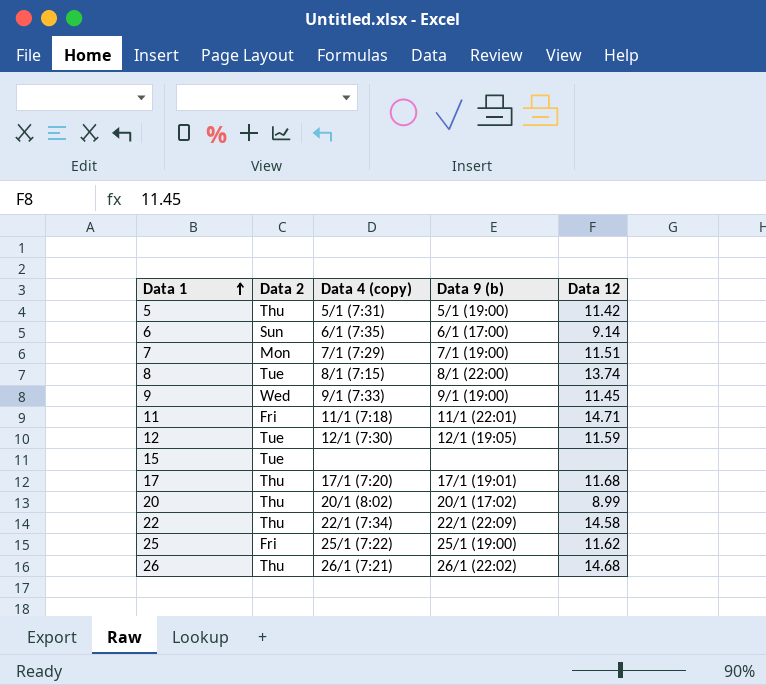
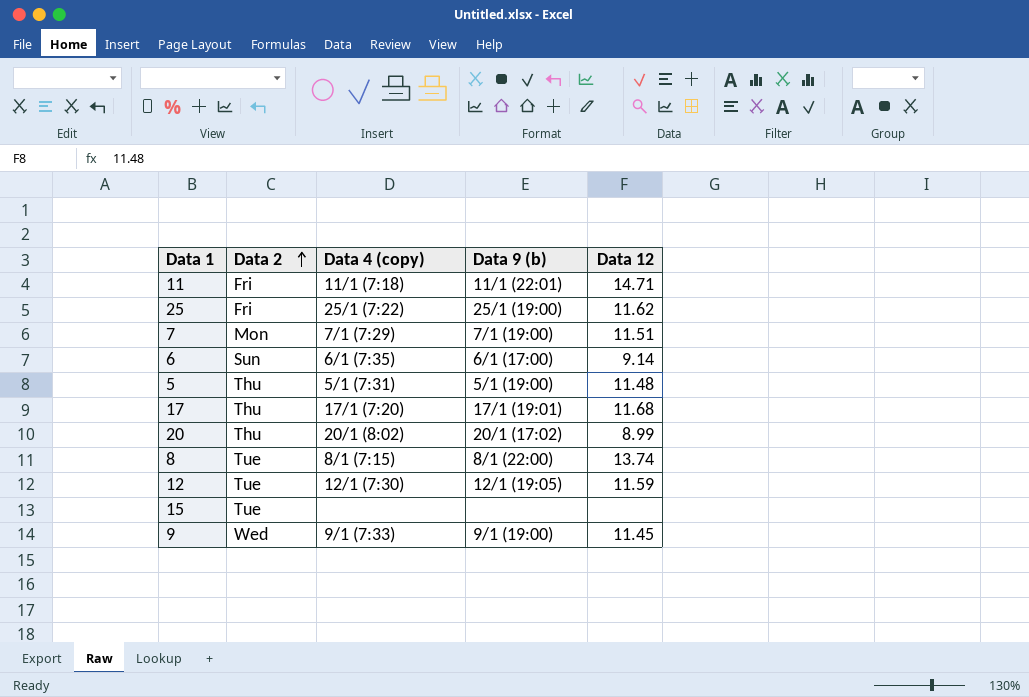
row order: Data 1 ascending -> Data 2 ascending
row 22: Thu | 22/1 (7:34) | 22/1 (22:09) | 14.58 -> none
row 26: Thu | 26/1 (7:21) | 26/1 (22:02) | 14.68 -> none
5 | Data 12: 11.42 -> 11.48

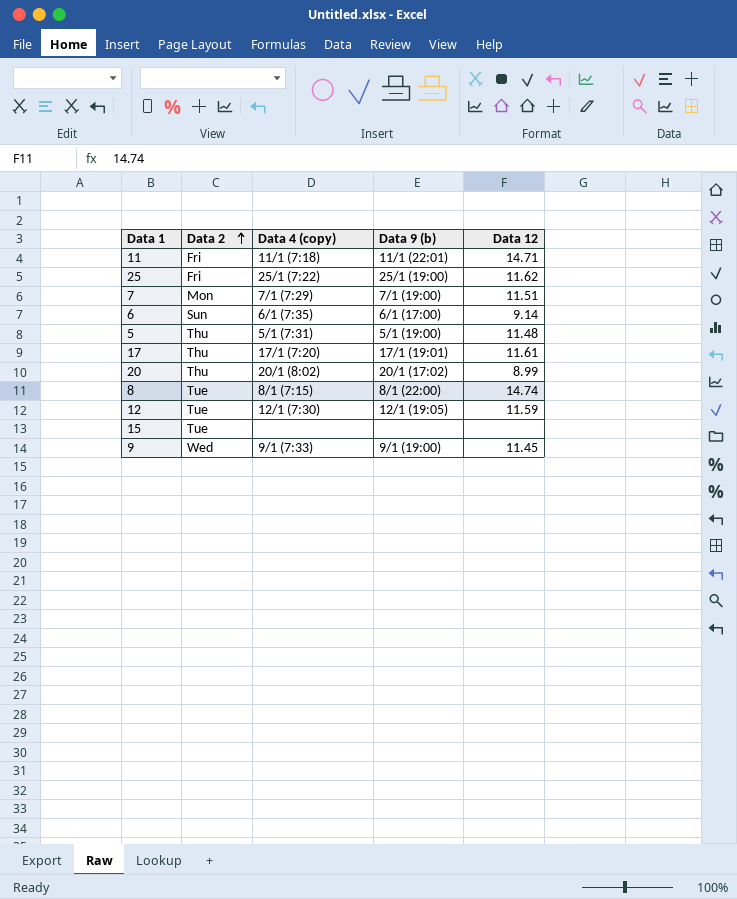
17 | Data 12: 11.68 -> 11.61
8 | Data 12: 13.74 -> 14.74

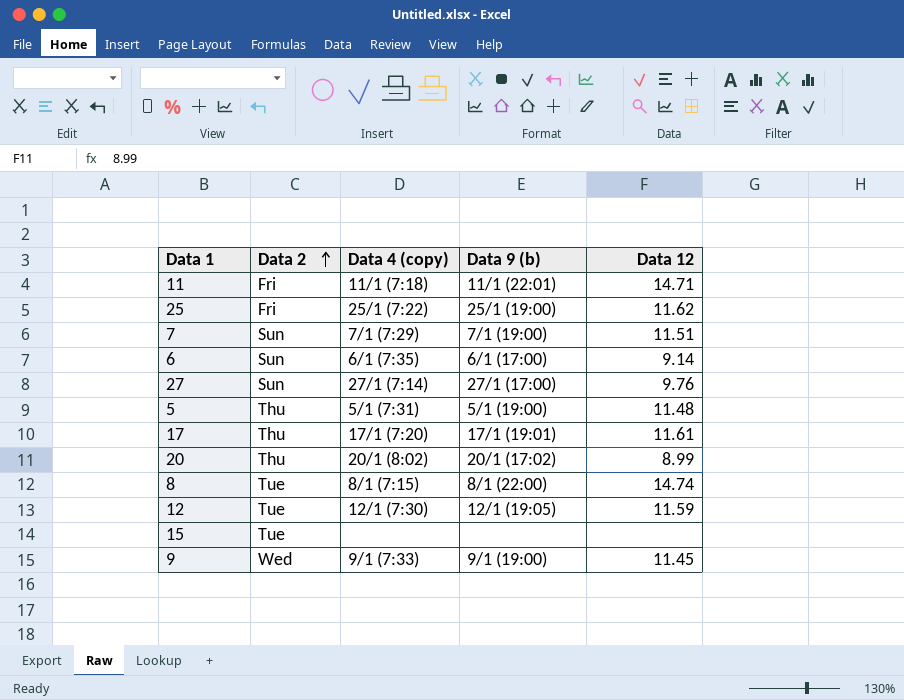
7 | Data 2: Mon -> Sun
row 27: none -> Sun | 27/1 (7:14) | 27/1 (17:00) | 9.76

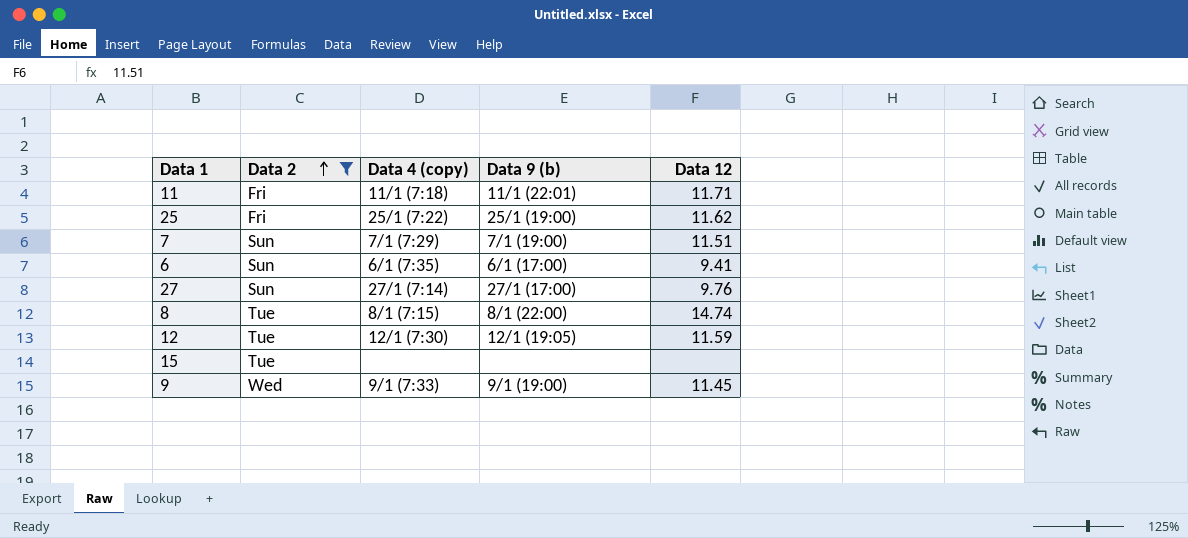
filter: none -> Data 2 != Thu
11 | Data 12: 14.71 -> 11.71
6 | Data 12: 9.14 -> 9.41

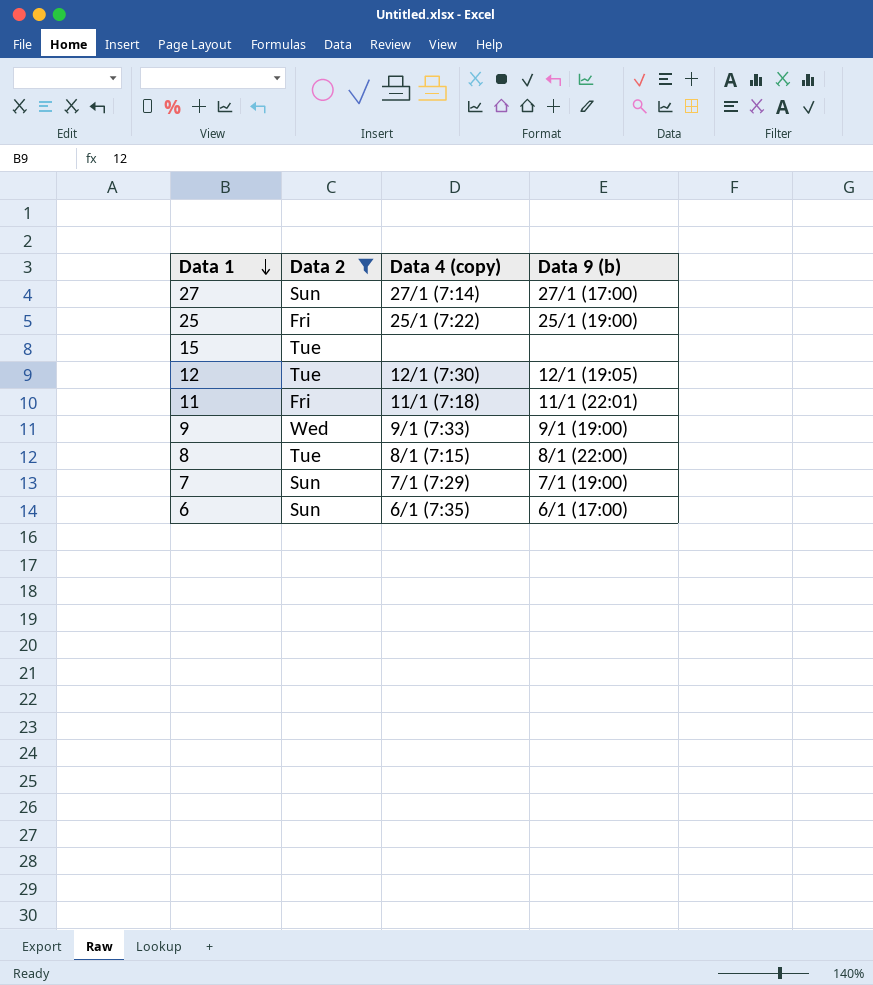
row order: Data 2 ascending -> Data 1 descending
column Data 12 | position: 5 -> none

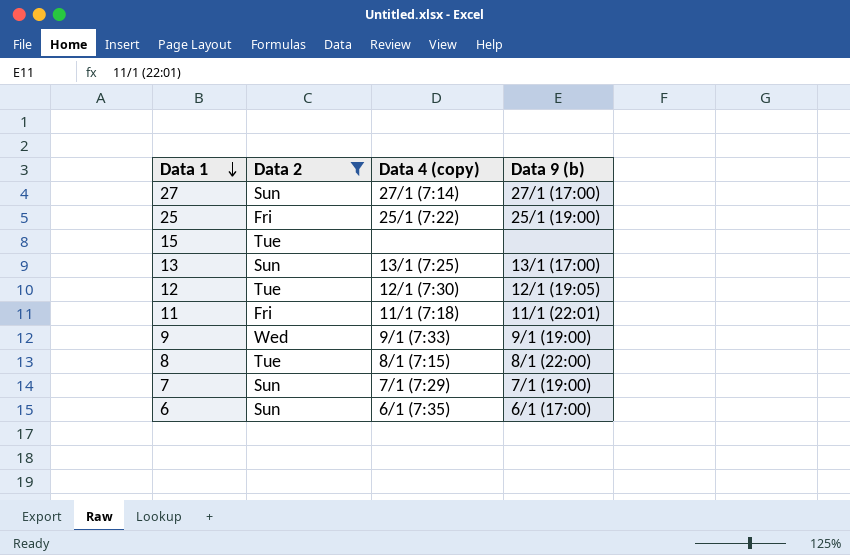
row 13: none -> Sun | 13/1 (7:25) | 13/1 (17:00)

